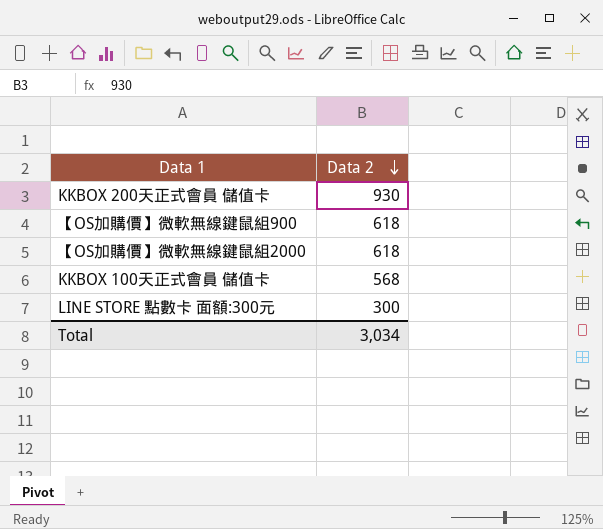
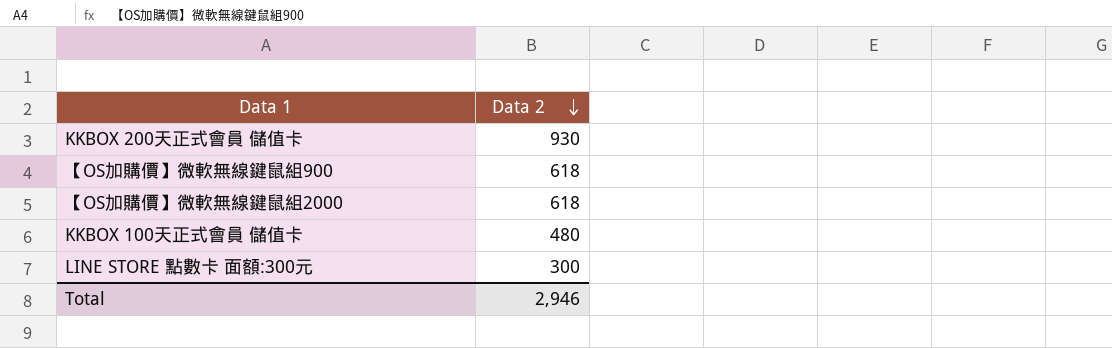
KKBOX 100天正式會員 儲值卡 | Data 2: 568 -> 480
Total | Data 2: 3,034 -> 2,946

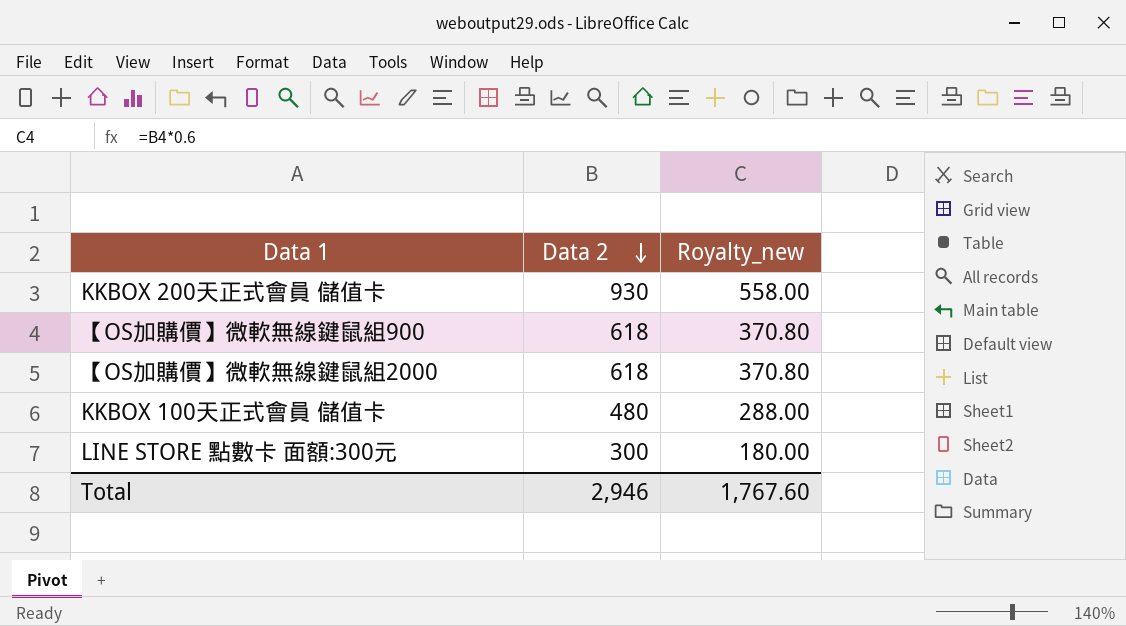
column Royalty_new | formula: none -> [Data 2] * 0.6

